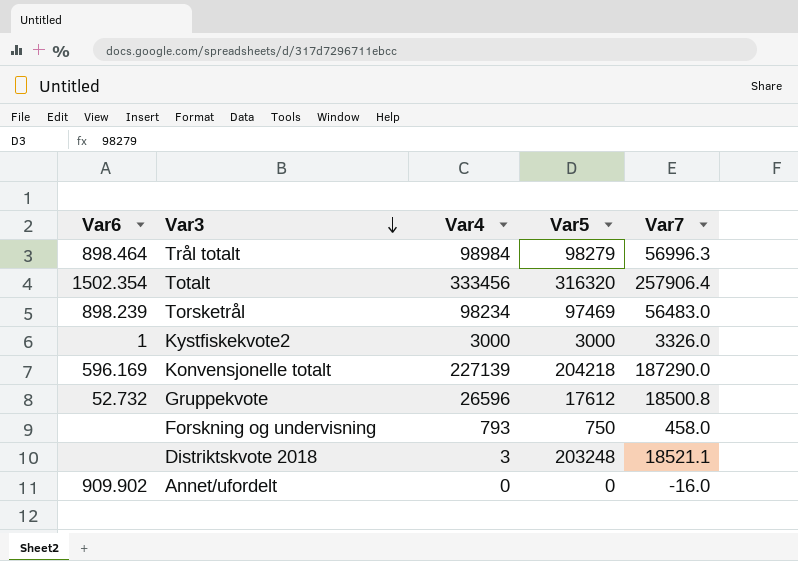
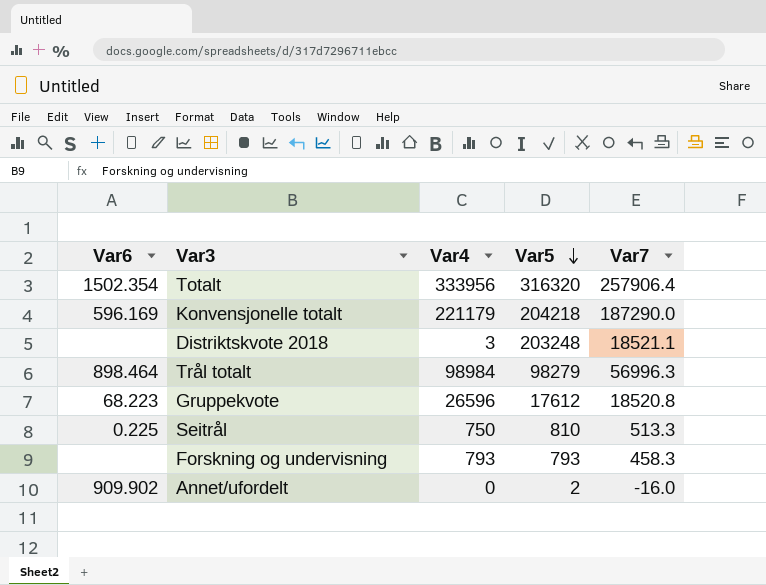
row order: Var3 descending -> Var5 descending
row Torsketrål: 898.239 | 98234 | 97469 | 56483.0 -> none
row Kystfiskekvote2: 1 | 3000 | 3000 | 3326.0 -> none
Totalt | Var4: 333456 -> 333956
Konvensjonelle totalt | Var4: 227139 -> 221179
Gruppekvote | Var6: 52.732 -> 68.223
Gruppekvote | Var7: 18500.8 -> 18520.8
row Seitrål: none -> 0.225 | 750 | 810 | 513.3
Forskning og undervisning | Var5: 750 -> 793
Forskning og undervisning | Var7: 458.0 -> 458.3
Annet/ufordelt | Var5: 0 -> 2

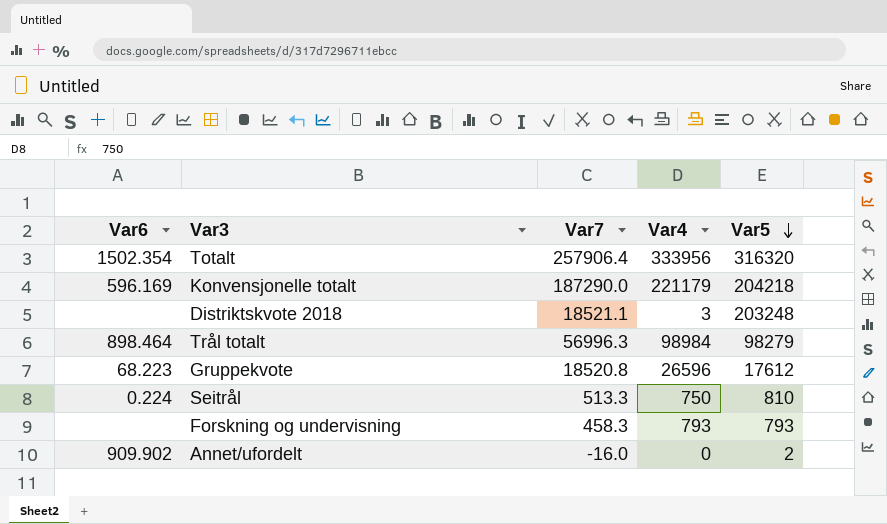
column Var7 | position: 5 -> 3
Seitrål | Var6: 0.225 -> 0.224

